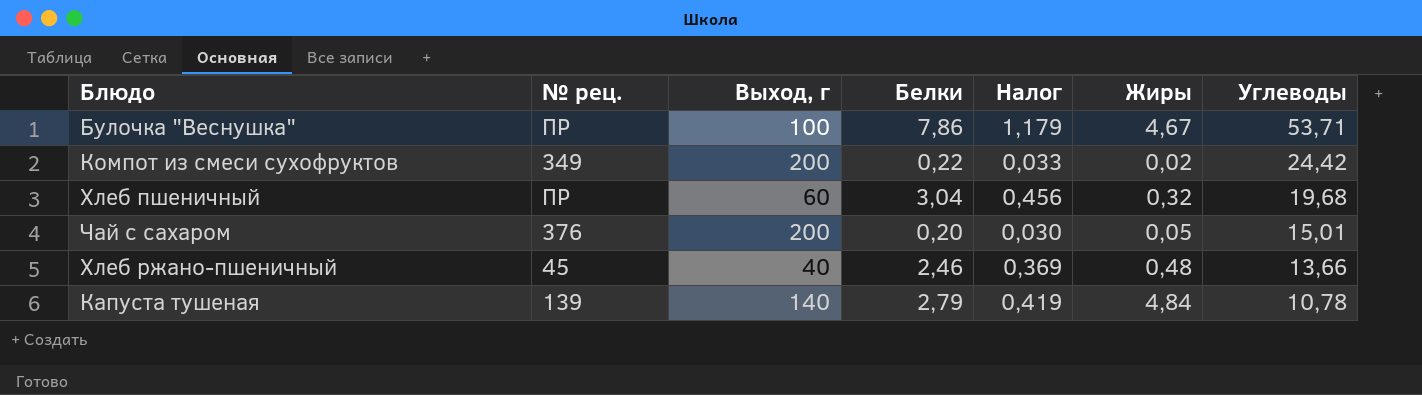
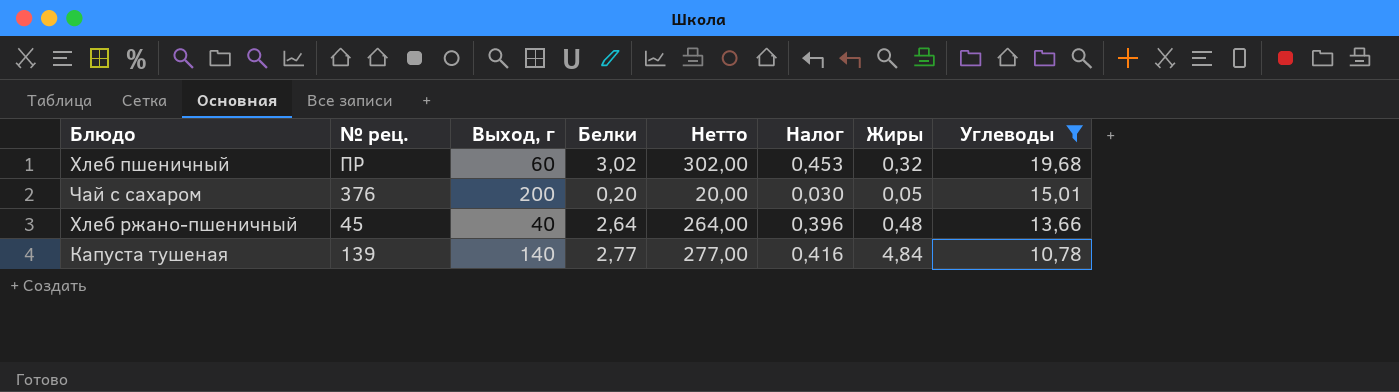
filter: none -> Углеводы <= 19,68
column Нетто | formula: none -> [Белки] * 100
Хлеб пшеничный | Белки: 3,04 -> 3,02
Хлеб пшеничный | Налог: 0,456 -> 0,453
Хлеб ржано-пшеничный | Белки: 2,46 -> 2,64
Хлеб ржано-пшеничный | Налог: 0,369 -> 0,396
Капуста тушеная | Белки: 2,79 -> 2,77
Капуста тушеная | Налог: 0,419 -> 0,416

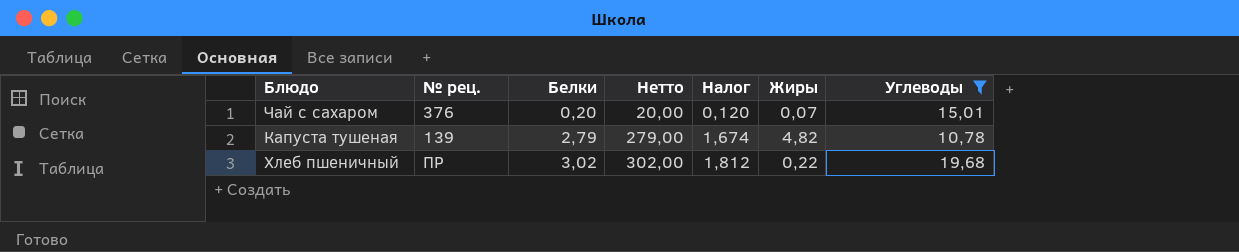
row order: Углеводы descending -> Белки ascending
column Выход, г | position: 3 -> none
column Налог | formula: [Белки] * 0,15 -> [Белки] * 0,6
row Хлеб ржано-пшеничный: 45 | 40 | 2,64 | 264,00 | 0,396 | 0,48 | 13,66 -> none
Чай с сахаром | Жиры: 0,05 -> 0,07
Капуста тушеная | Белки: 2,77 -> 2,79
Капуста тушеная | Нетто: 277,00 -> 279,00
Капуста тушеная | Жиры: 4,84 -> 4,82
Хлеб пшеничный | Жиры: 0,32 -> 0,22

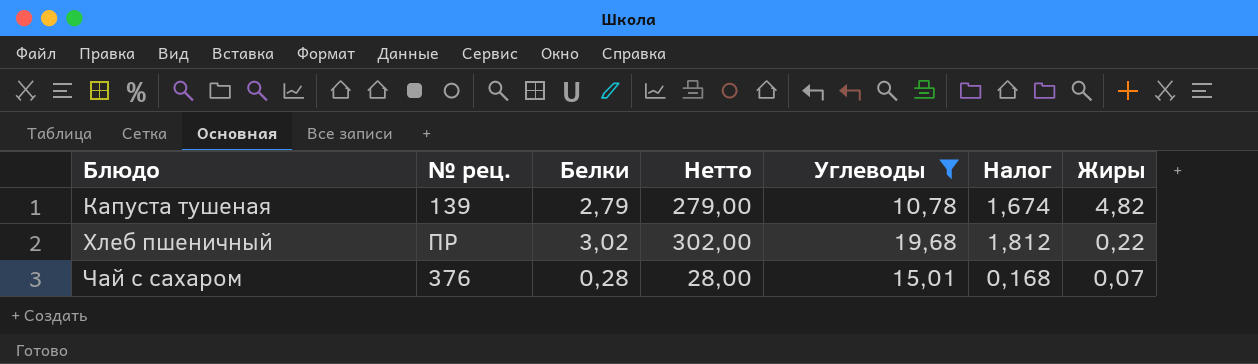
row order: Белки ascending -> Блюдо ascending
column Углеводы | position: 7 -> 5
Чай с сахаром | Белки: 0,20 -> 0,28
Чай с сахаром | Нетто: 20,00 -> 28,00
Чай с сахаром | Налог: 0,120 -> 0,168

